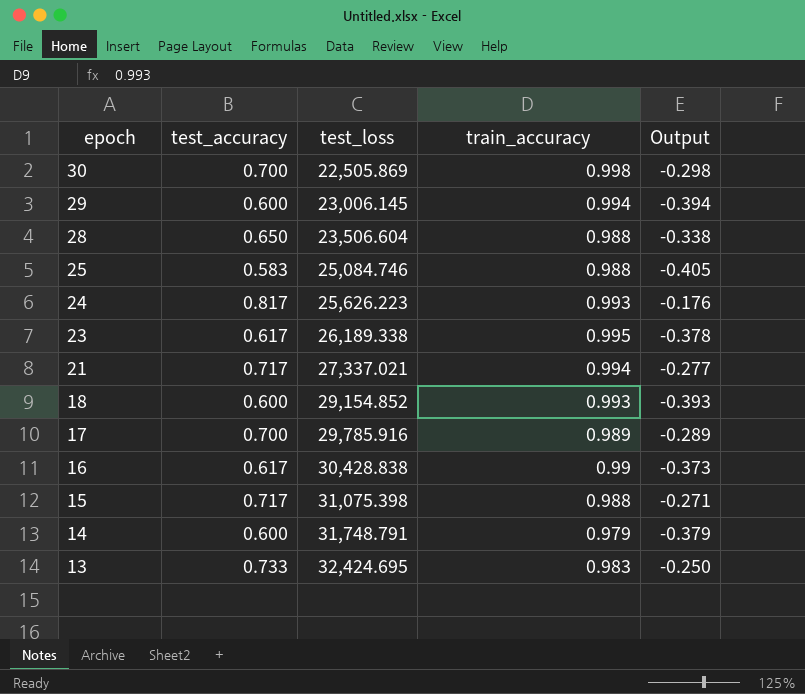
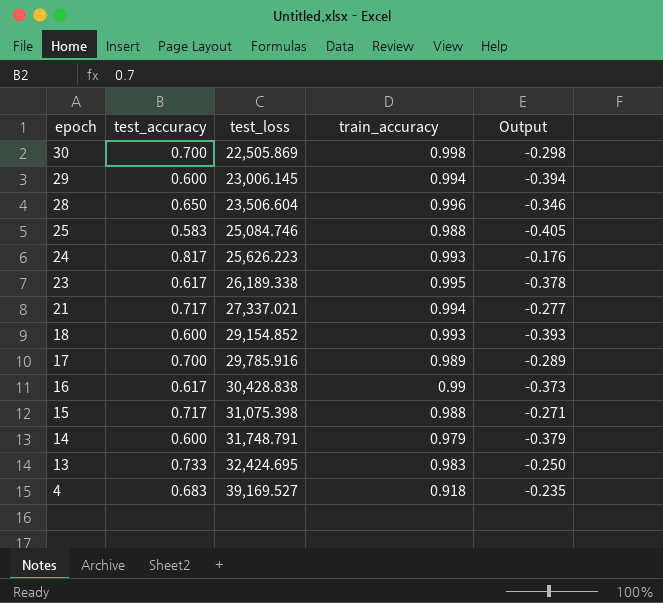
28 | train_accuracy: 0.988 -> 0.996
28 | Output: -0.338 -> -0.346
row 4: none -> 0.683 | 39,169.527 | 0.918 | -0.235

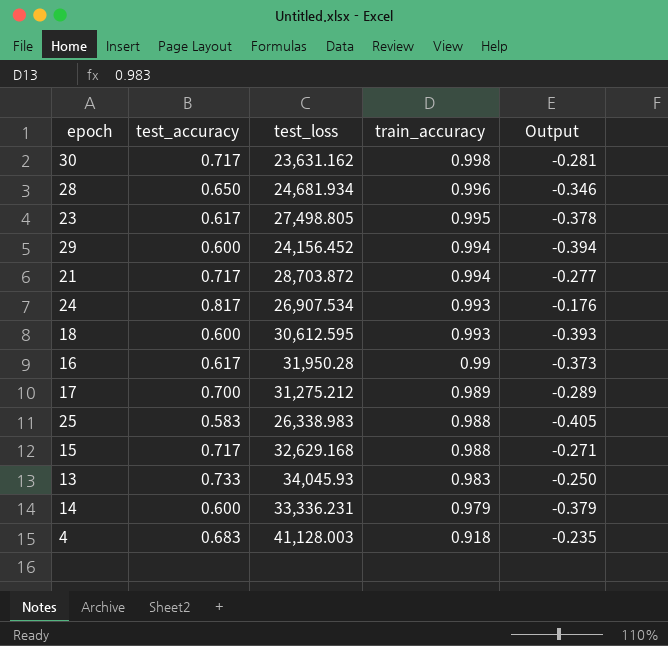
row order: epoch descending -> train_accuracy descending
30 | test_accuracy: 0.700 -> 0.717
30 | test_loss: 22,505.869 -> 23,631.162
30 | Output: -0.298 -> -0.281
28 | test_loss: 23,506.604 -> 24,681.934
23 | test_loss: 26,189.338 -> 27,498.805
29 | test_loss: 23,006.145 -> 24,156.452
21 | test_loss: 27,337.021 -> 28,703.872
24 | test_loss: 25,626.223 -> 26,907.534
18 | test_loss: 29,154.852 -> 30,612.595
16 | test_loss: 30,428.838 -> 31,950.28
17 | test_loss: 29,785.916 -> 31,275.212
25 | test_loss: 25,084.746 -> 26,338.983
15 | test_loss: 31,075.398 -> 32,629.168
13 | test_loss: 32,424.695 -> 34,045.93
14 | test_loss: 31,748.791 -> 33,336.231
4 | test_loss: 39,169.527 -> 41,128.003

